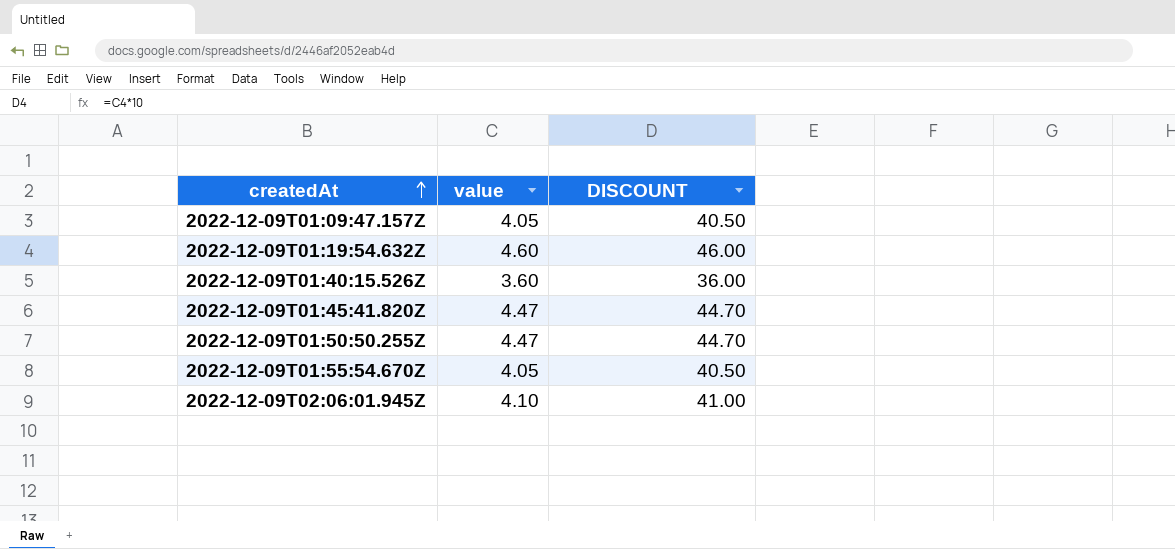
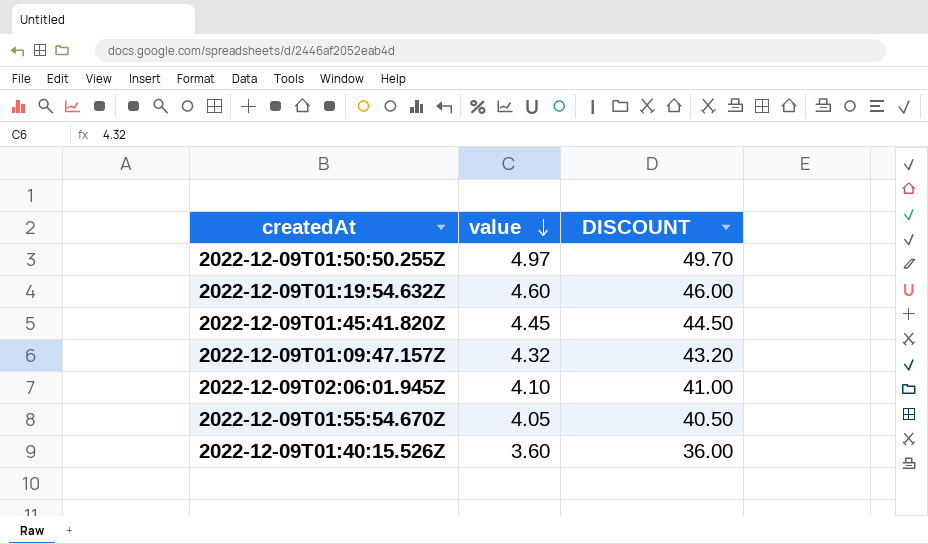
row order: createdAt ascending -> value descending
2022-12-09T01:50:50.255Z | value: 4.47 -> 4.97
2022-12-09T01:50:50.255Z | DISCOUNT: 44.70 -> 49.70
2022-12-09T01:45:41.820Z | value: 4.47 -> 4.45
2022-12-09T01:45:41.820Z | DISCOUNT: 44.70 -> 44.50
2022-12-09T01:09:47.157Z | value: 4.05 -> 4.32
2022-12-09T01:09:47.157Z | DISCOUNT: 40.50 -> 43.20

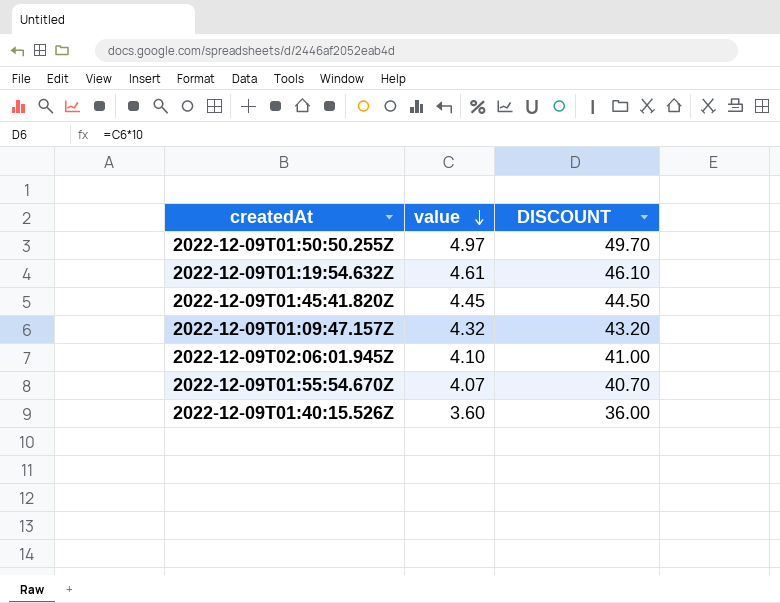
2022-12-09T01:19:54.632Z | value: 4.60 -> 4.61
2022-12-09T01:19:54.632Z | DISCOUNT: 46.00 -> 46.10
2022-12-09T01:55:54.670Z | value: 4.05 -> 4.07
2022-12-09T01:55:54.670Z | DISCOUNT: 40.50 -> 40.70

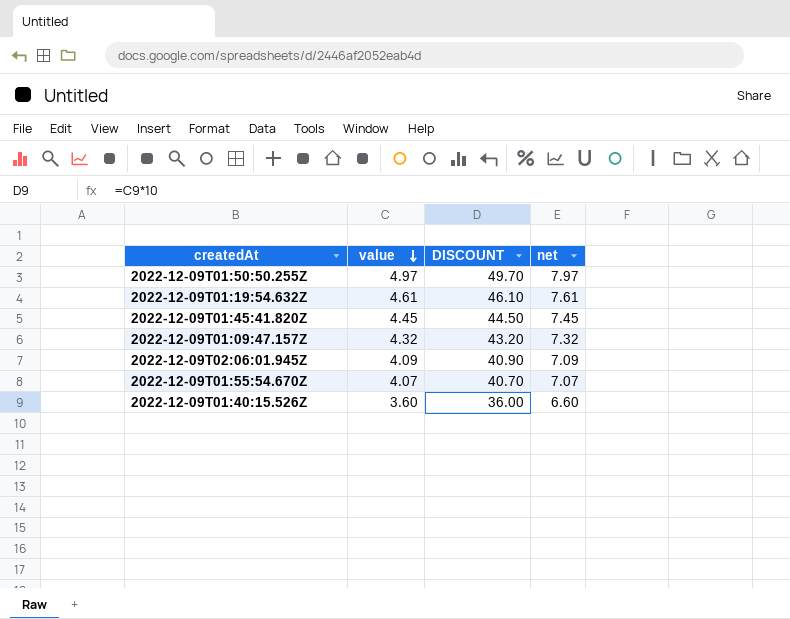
column net | formula: none -> [value] + 3
2022-12-09T02:06:01.945Z | value: 4.10 -> 4.09
2022-12-09T02:06:01.945Z | DISCOUNT: 41.00 -> 40.90

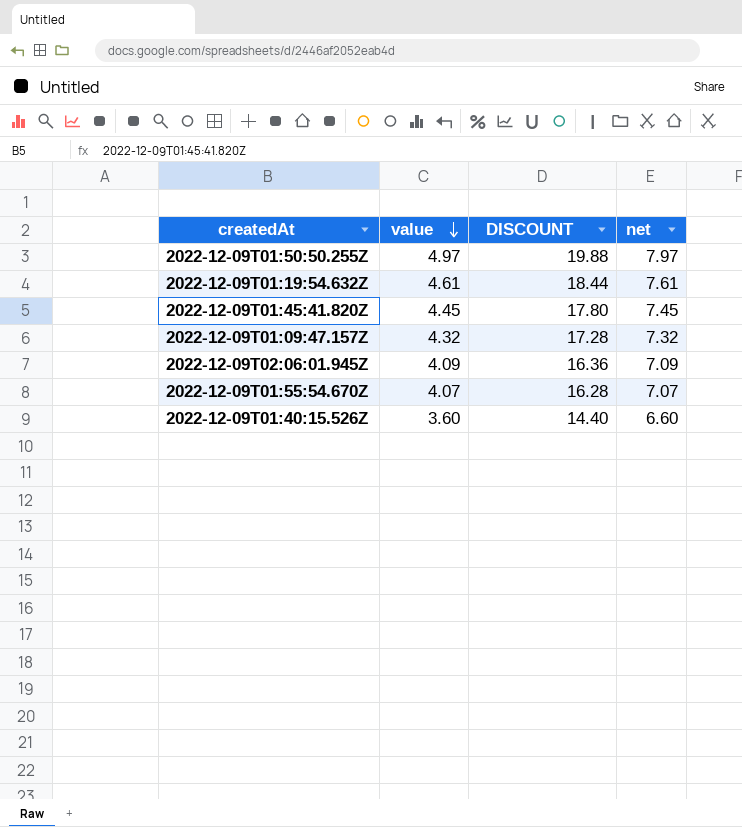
column DISCOUNT | formula: [value] * 10 -> [value] * 4

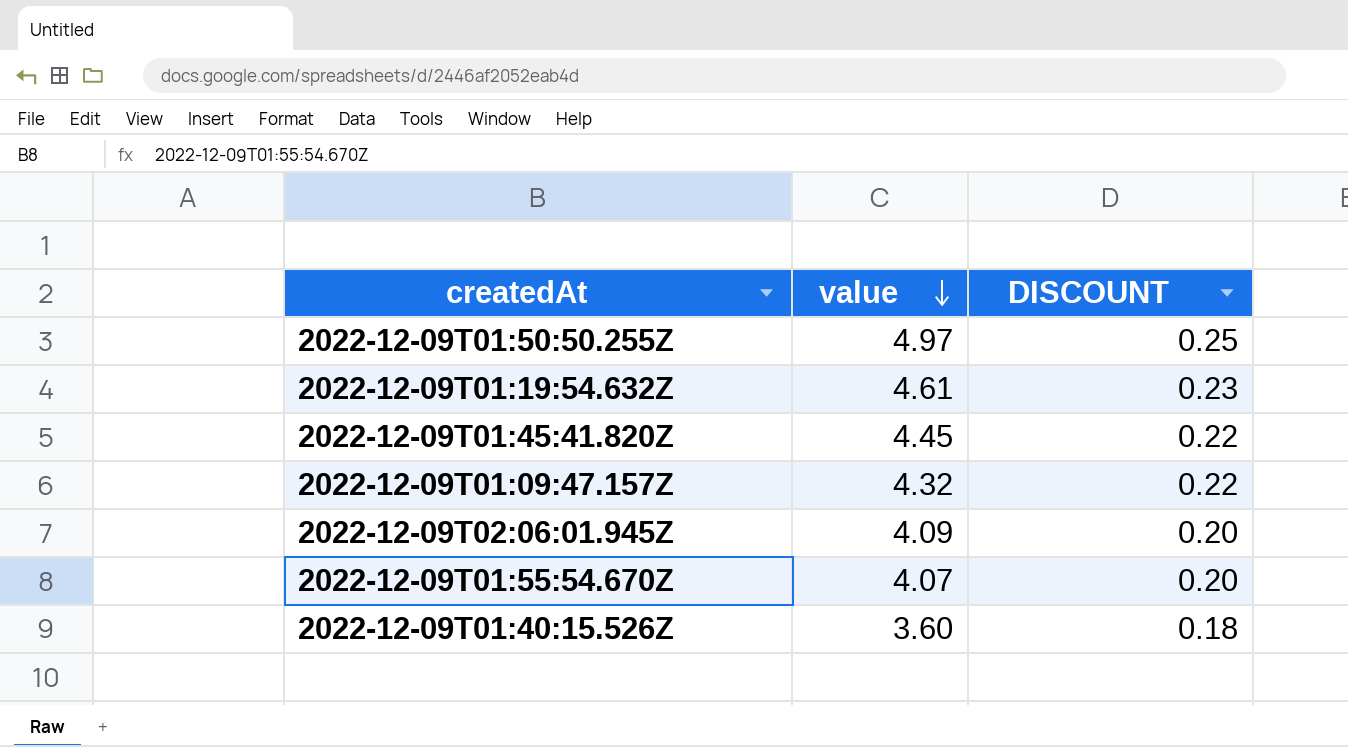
column net | formula: [value] + 3 -> none
column DISCOUNT | formula: [value] * 4 -> [value] * 0.05

